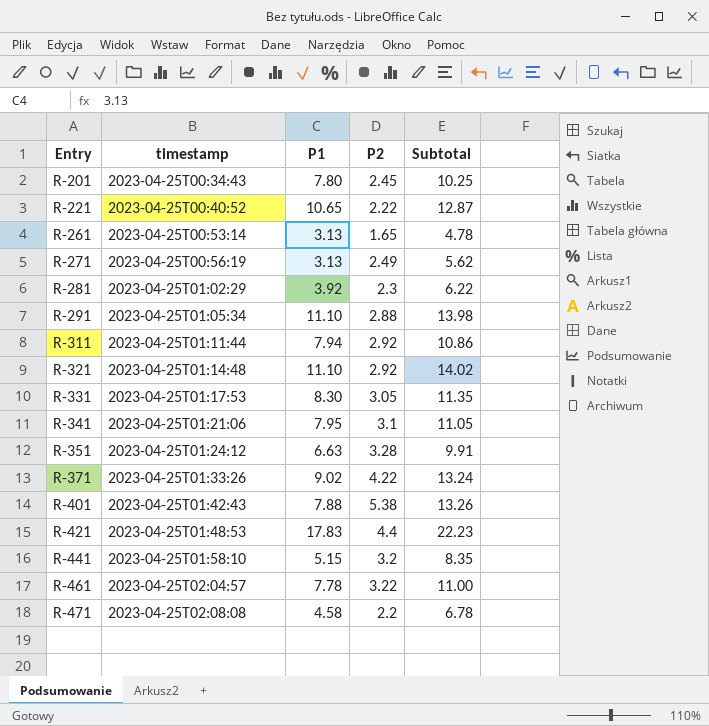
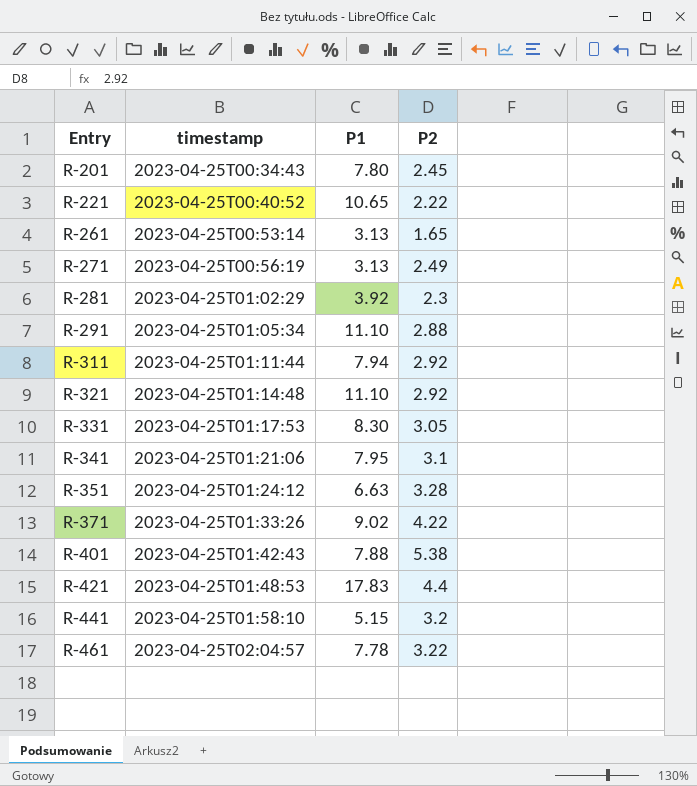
column Subtotal | formula: [P1] + [P2] -> none
row R-471: 2023-04-25T02:08:08 | 4.58 | 2.2 | 6.78 -> none

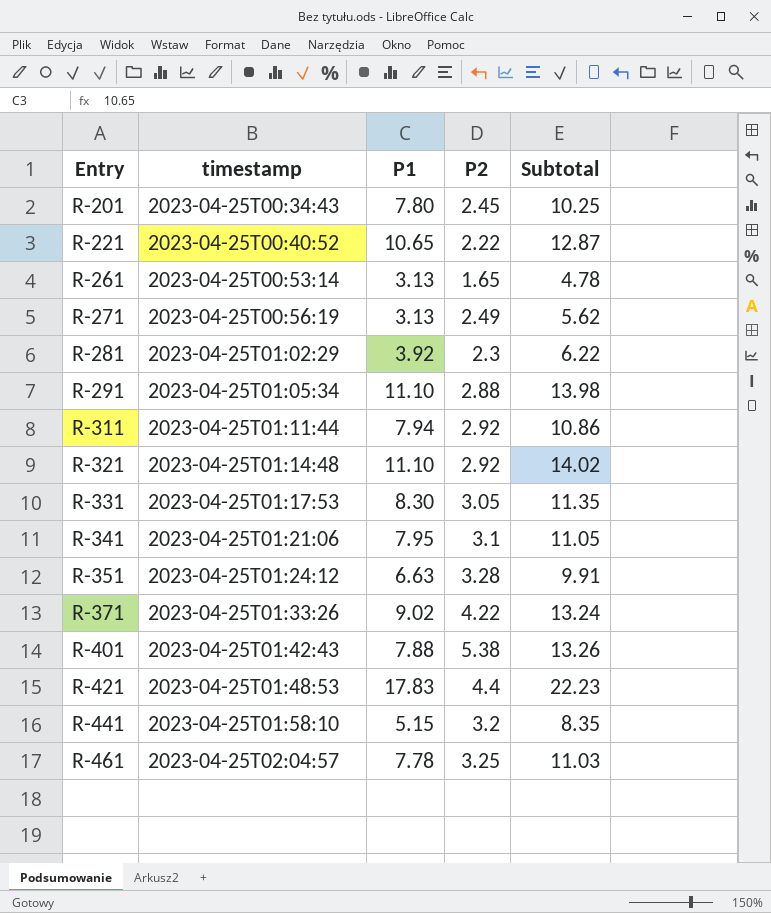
column Subtotal | formula: none -> [P1] + [P2]
R-461 | P2: 3.22 -> 3.25

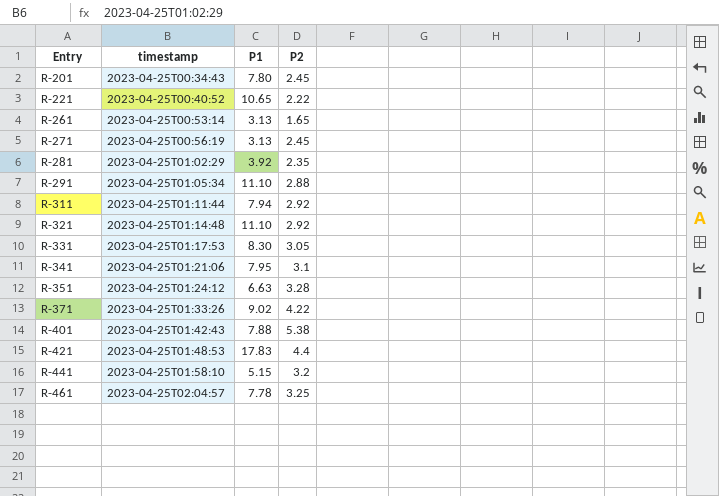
column Subtotal | formula: [P1] + [P2] -> none
R-271 | P2: 2.49 -> 2.45
R-281 | P2: 2.3 -> 2.35

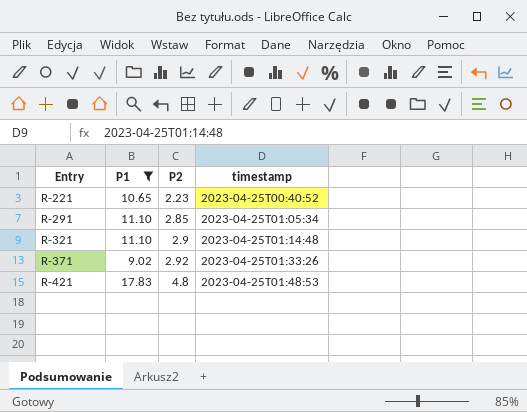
filter: none -> P1 >= 9.02
column timestamp | position: 2 -> 4
R-221 | P2: 2.22 -> 2.23
R-291 | P2: 2.88 -> 2.85
R-321 | P2: 2.92 -> 2.9
R-371 | P2: 4.22 -> 2.92
R-421 | P2: 4.4 -> 4.8

